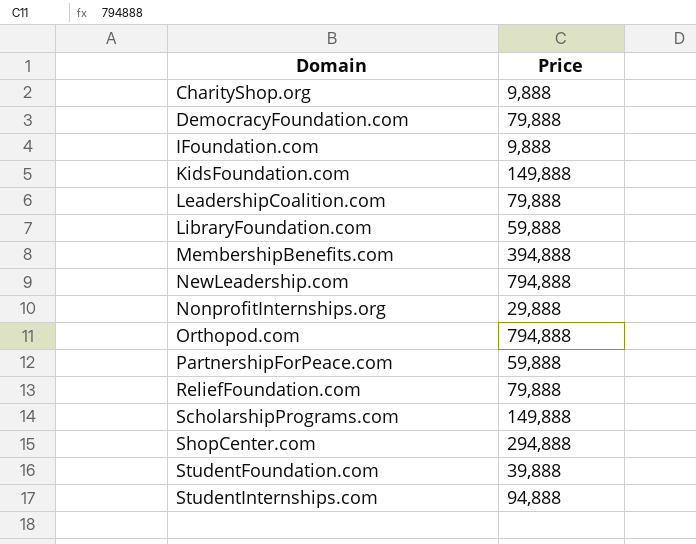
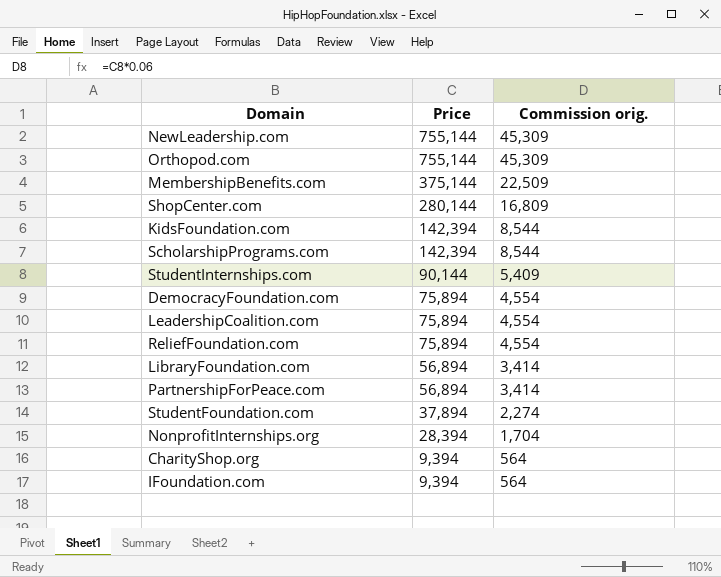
row order: Domain ascending -> Price descending
column Commission orig. | formula: none -> [Price] * 0.06
NewLeadership.com | Price: 794,888 -> 755,144
Orthopod.com | Price: 794,888 -> 755,144
MembershipBenefits.com | Price: 394,888 -> 375,144
ShopCenter.com | Price: 294,888 -> 280,144
KidsFoundation.com | Price: 149,888 -> 142,394
ScholarshipPrograms.com | Price: 149,888 -> 142,394
StudentInternships.com | Price: 94,888 -> 90,144
DemocracyFoundation.com | Price: 79,888 -> 75,894
LeadershipCoalition.com | Price: 79,888 -> 75,894
ReliefFoundation.com | Price: 79,888 -> 75,894
LibraryFoundation.com | Price: 59,888 -> 56,894
PartnershipForPeace.com | Price: 59,888 -> 56,894
StudentFoundation.com | Price: 39,888 -> 37,894
NonprofitInternships.org | Price: 29,888 -> 28,394
CharityShop.org | Price: 9,888 -> 9,394
IFoundation.com | Price: 9,888 -> 9,394

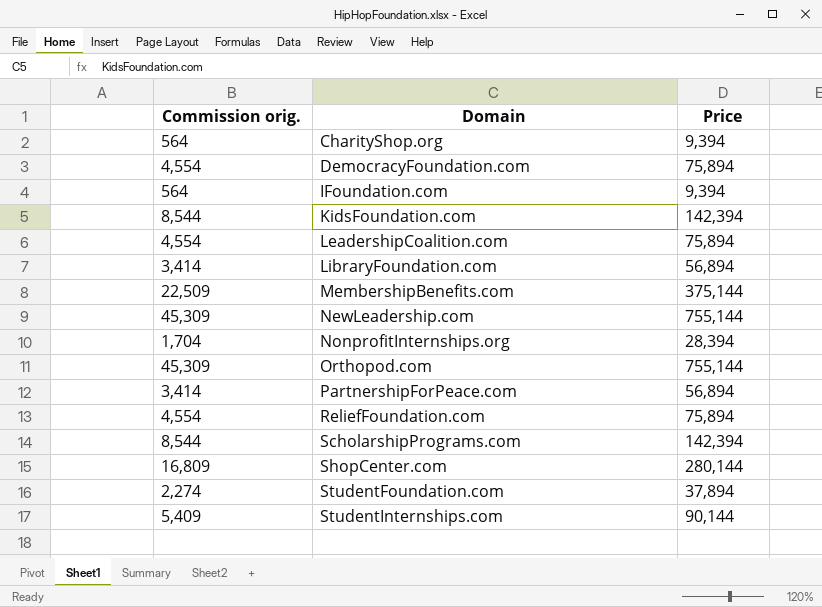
row order: Price descending -> Domain ascending
column Commission orig. | position: 3 -> 1

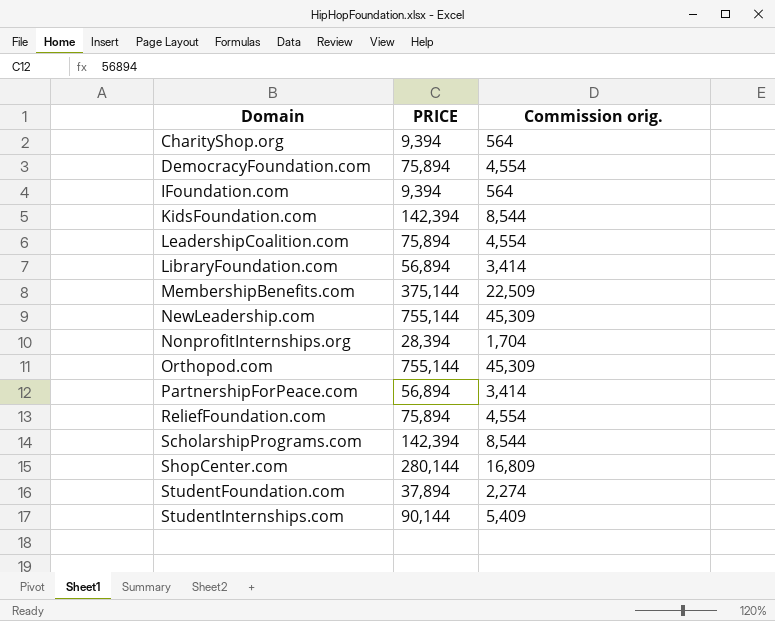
column name: Price -> PRICE
column Commission orig. | position: 1 -> 3

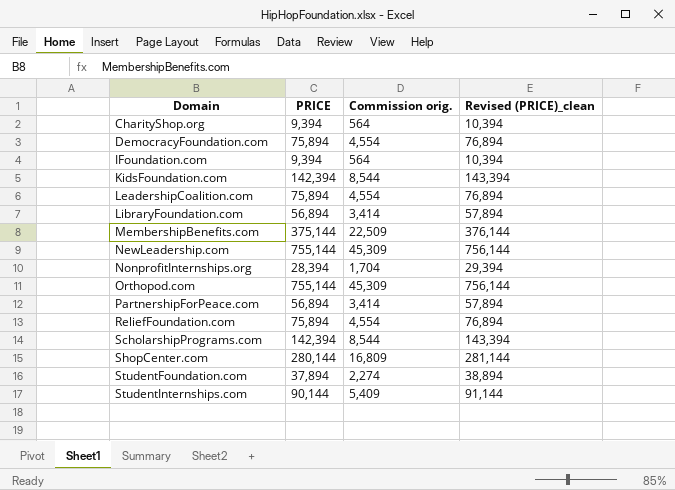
column Revised (PRICE)_clean | formula: none -> [PRICE] + 1000

